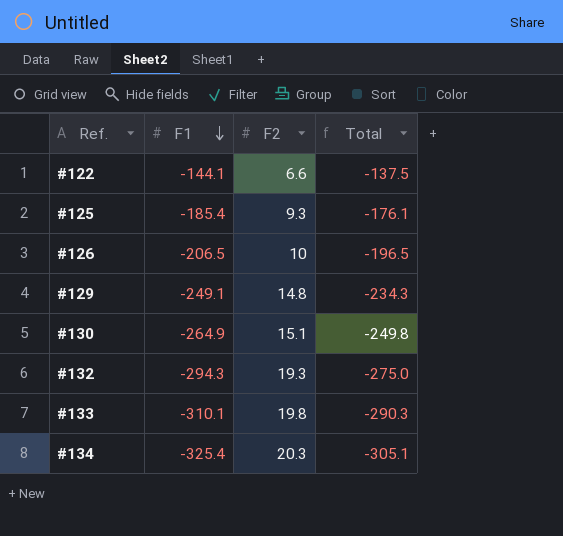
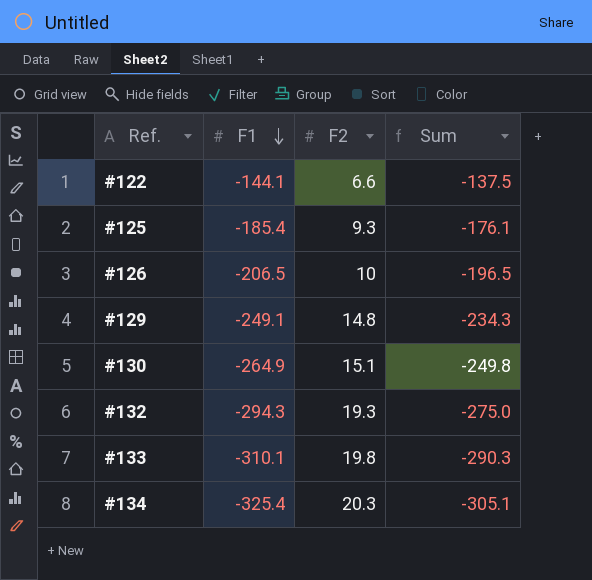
column name: Total -> Sum

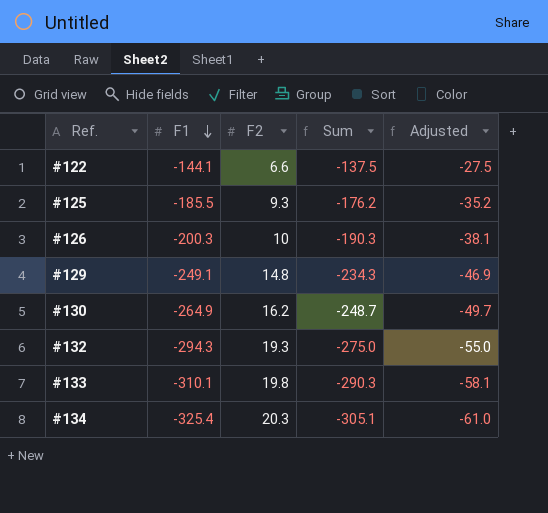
column Adjusted | formula: none -> [Sum] * 0.2
#125 | F1: -185.4 -> -185.5
#125 | Sum: -176.1 -> -176.2
#126 | F1: -206.5 -> -200.3
#126 | Sum: -196.5 -> -190.3
#130 | F2: 15.1 -> 16.2
#130 | Sum: -249.8 -> -248.7

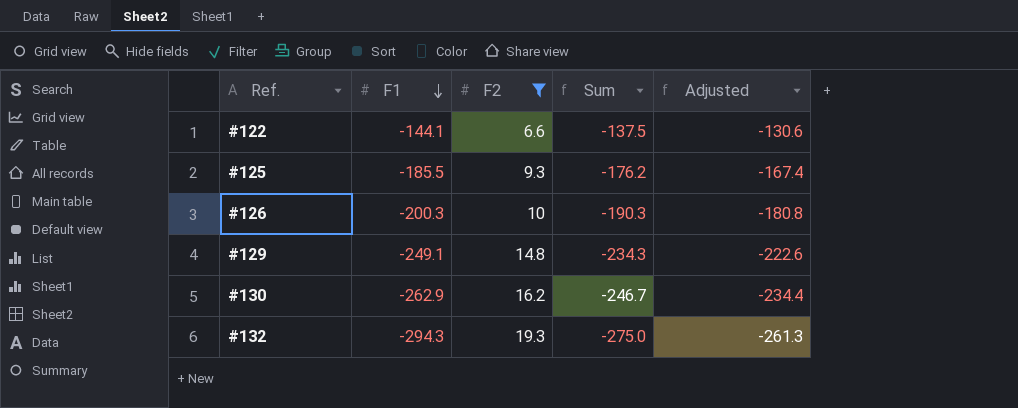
filter: none -> F2 <= 19.3
column Adjusted | formula: [Sum] * 0.2 -> [Sum] * 0.95
#130 | F1: -264.9 -> -262.9
#130 | Sum: -248.7 -> -246.7

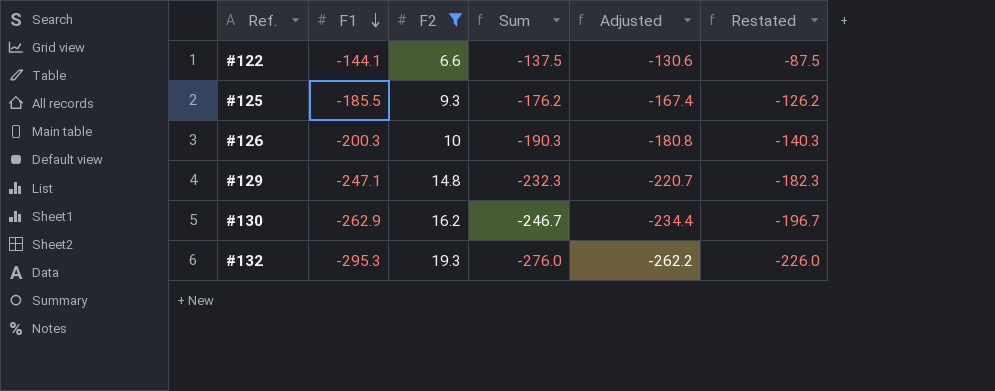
column Restated | formula: none -> [Sum] + 50
#129 | F1: -249.1 -> -247.1
#129 | Sum: -234.3 -> -232.3
#129 | Adjusted: -222.6 -> -220.7
#132 | F1: -294.3 -> -295.3
#132 | Sum: -275.0 -> -276.0
#132 | Adjusted: -261.3 -> -262.2

